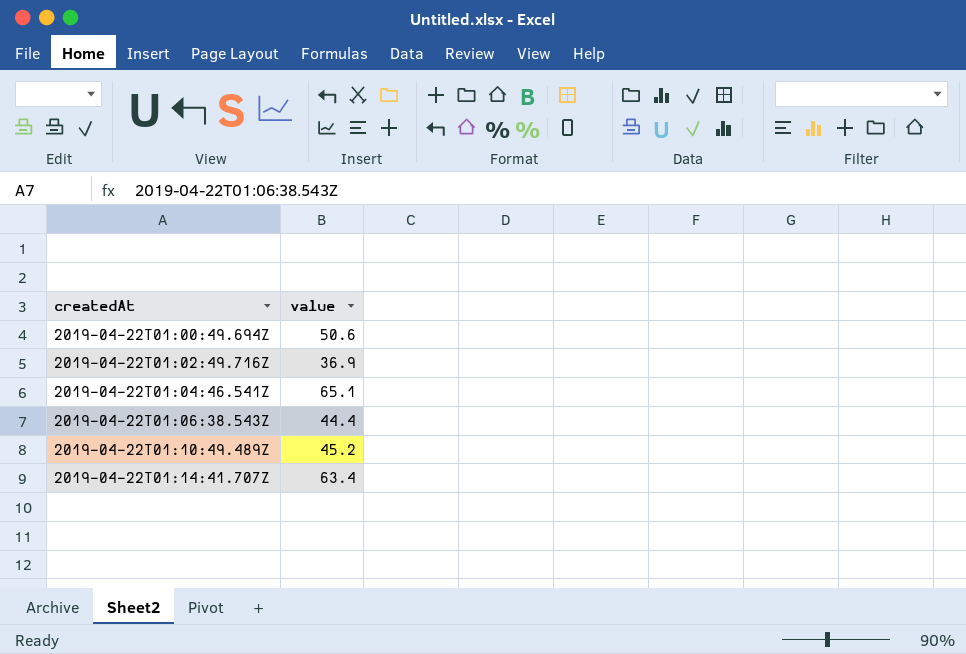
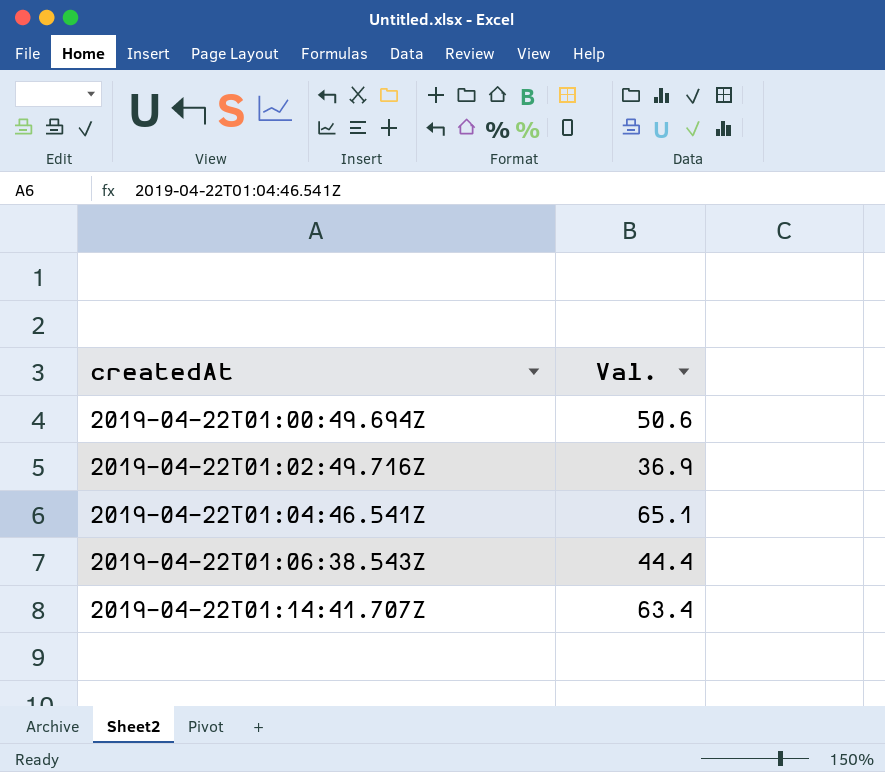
column name: value -> Val.
row 2019-04-22T01:10:49.489Z: 45.2 -> none

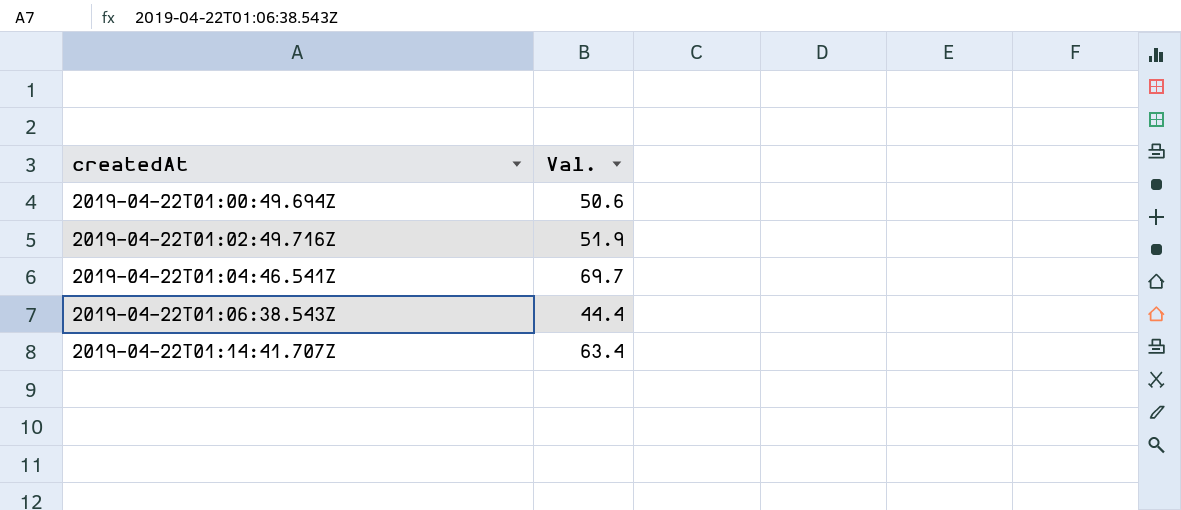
2019-04-22T01:02:49.716Z | Val.: 36.9 -> 51.9
2019-04-22T01:04:46.541Z | Val.: 65.1 -> 69.7

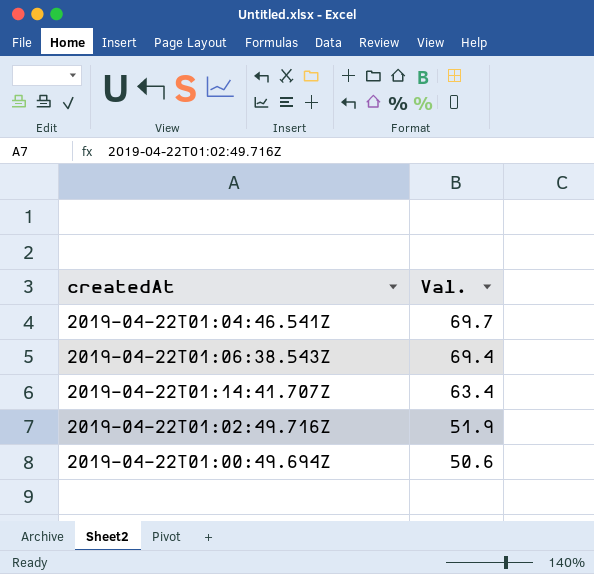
row order: createdAt ascending -> Val. descending
2019-04-22T01:06:38.543Z | Val.: 44.4 -> 69.4

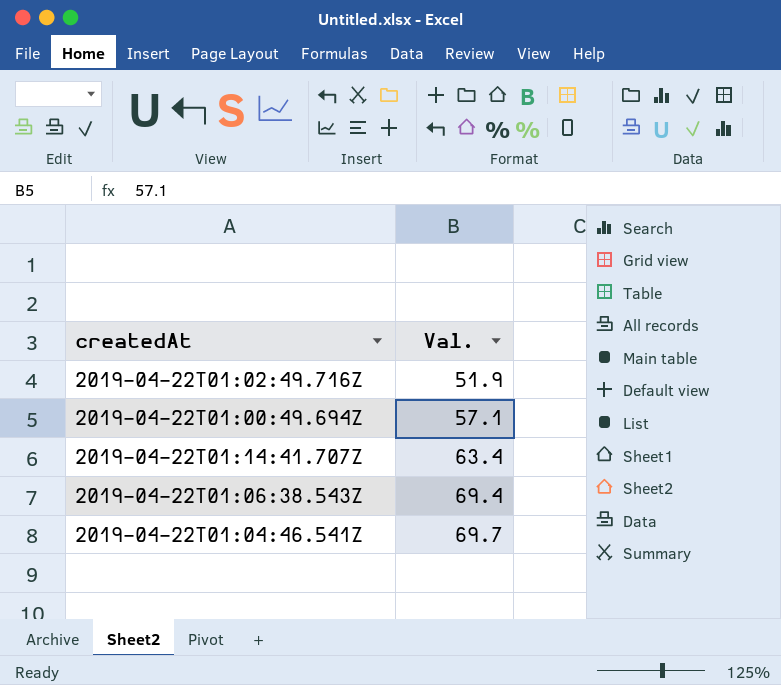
row order: Val. descending -> Val. ascending
2019-04-22T01:00:49.694Z | Val.: 50.6 -> 57.1

